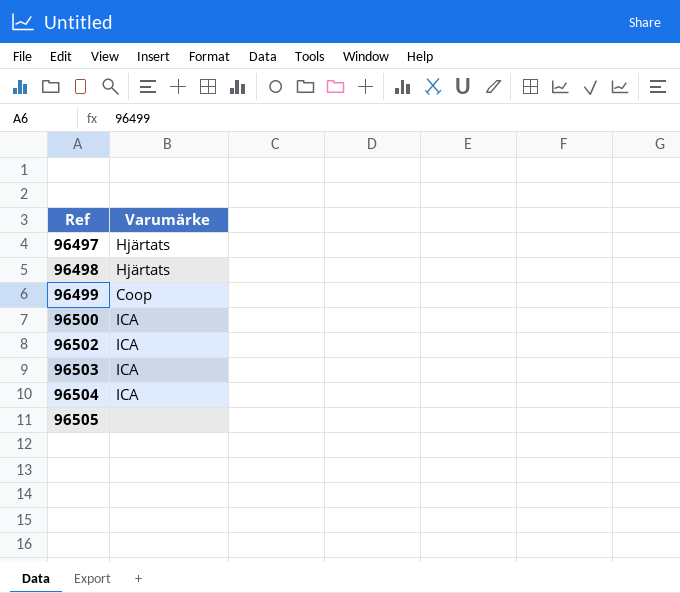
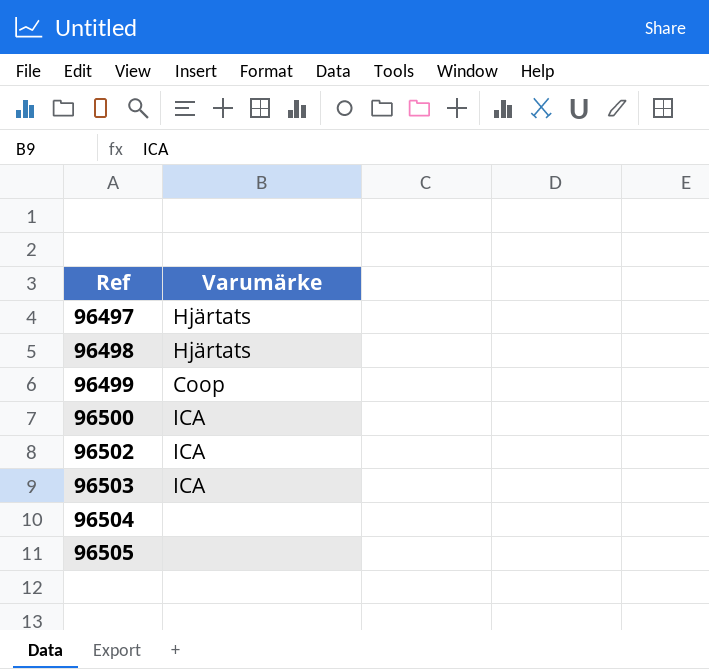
96504 | Varumärke: ICA -> none

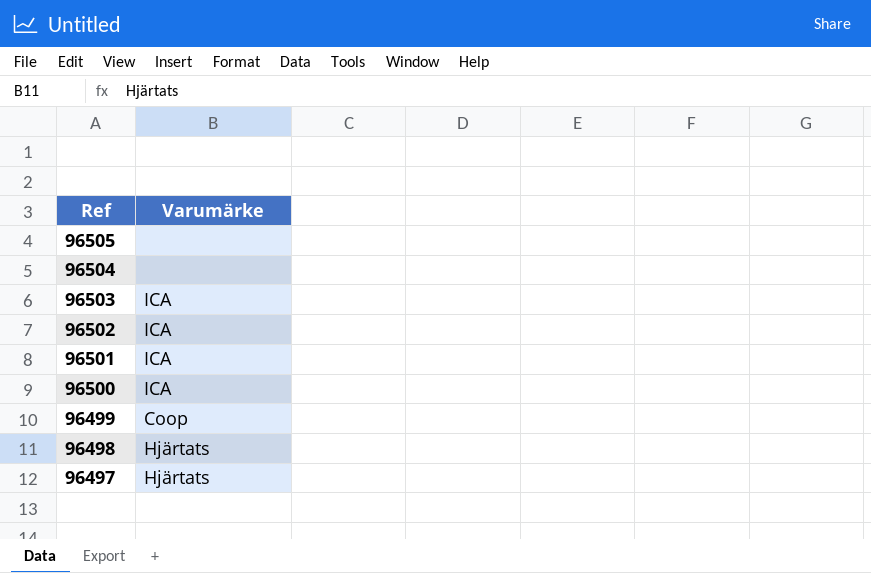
row order: Ref ascending -> Ref descending
row 96501: none -> ICA

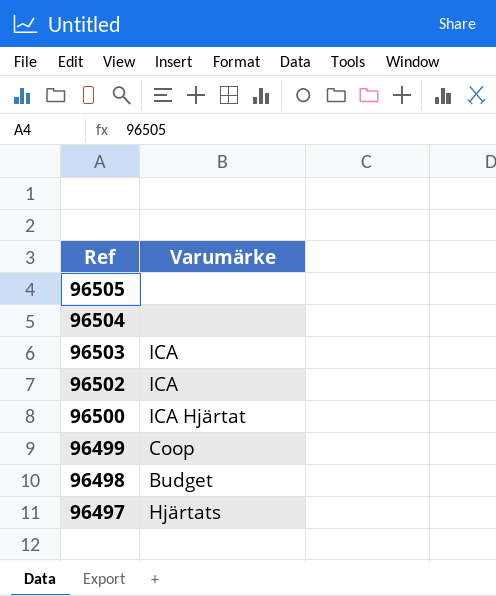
row 96501: ICA -> none
96500 | Varumärke: ICA -> ICA Hjärtat
96498 | Varumärke: Hjärtats -> Budget

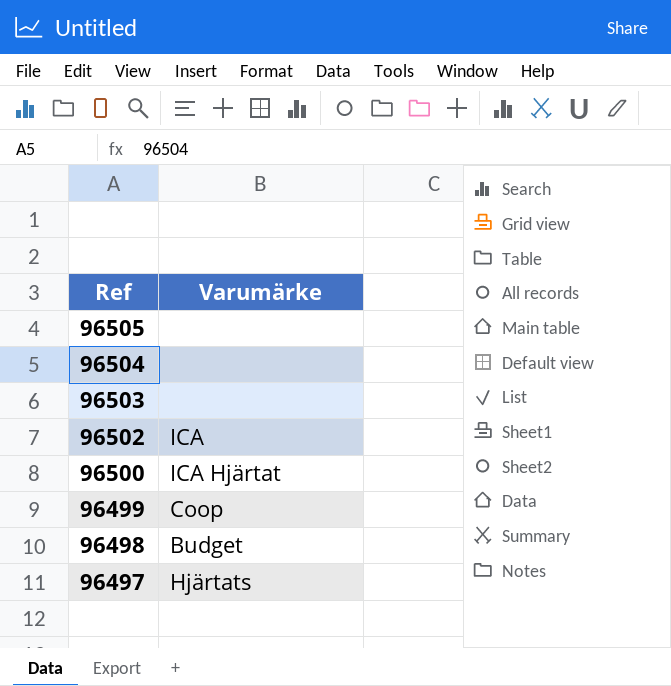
96503 | Varumärke: ICA -> none

